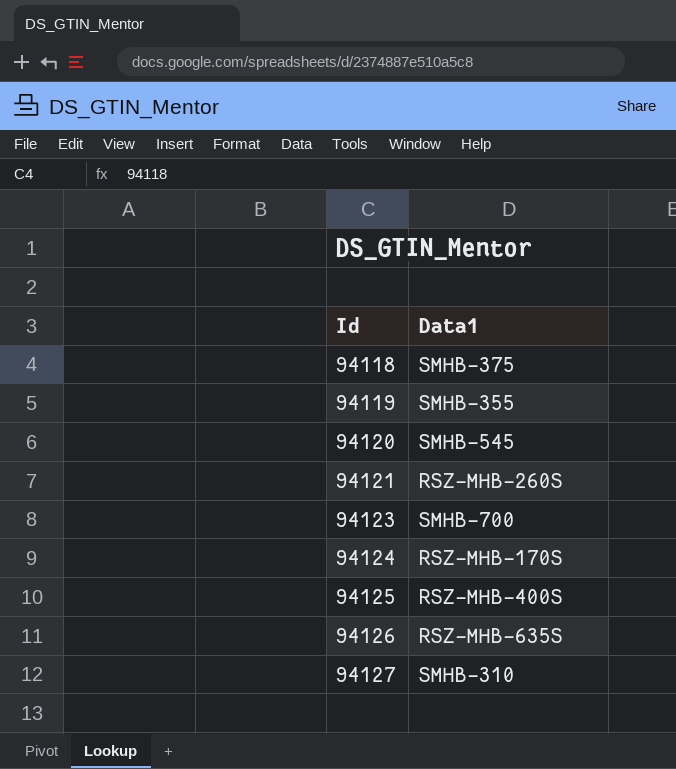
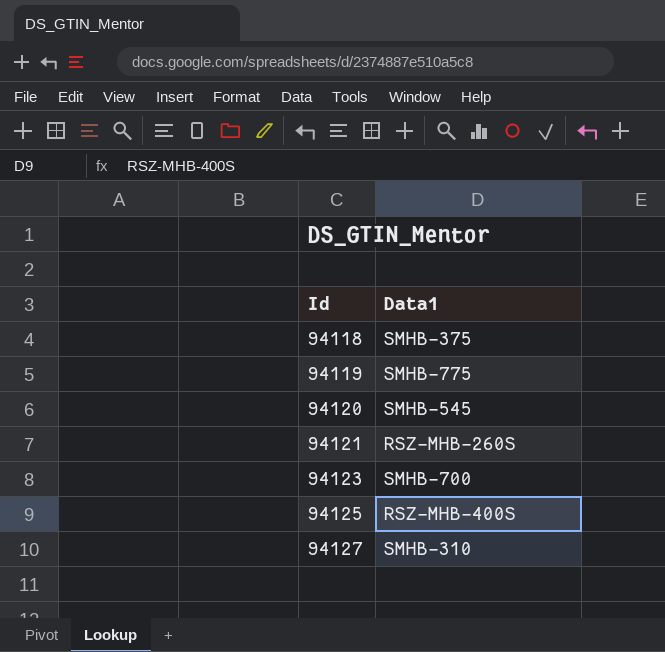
row 94124: RSZ-MHB-170S -> none
row 94126: RSZ-MHB-635S -> none
94119 | Data1: SMHB-355 -> SMHB-775

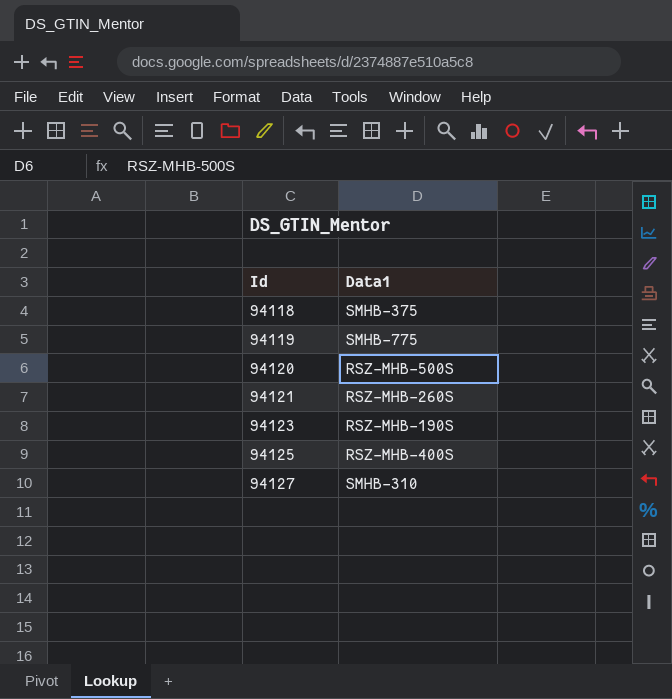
94120 | Data1: SMHB-545 -> RSZ-MHB-500S
94123 | Data1: SMHB-700 -> RSZ-MHB-190S

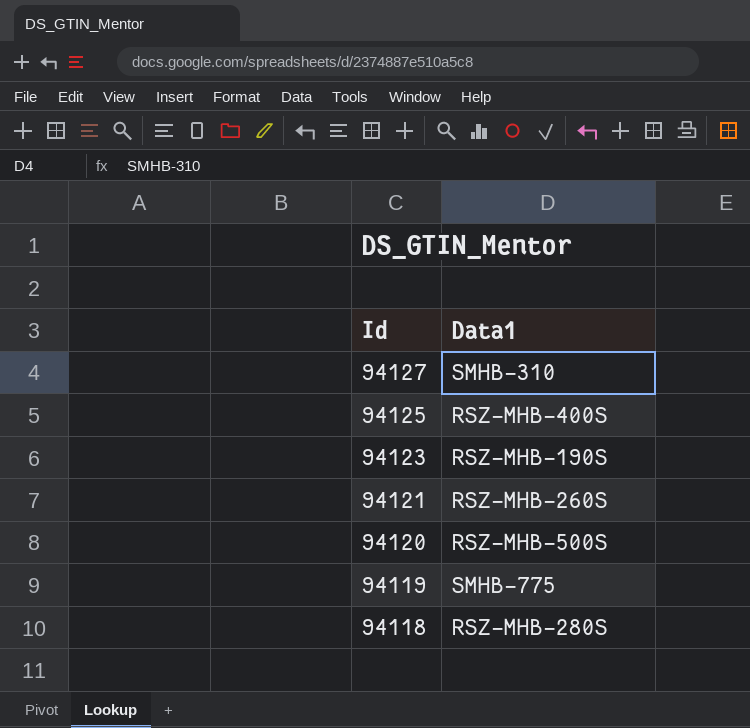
row order: Id ascending -> Id descending
94118 | Data1: SMHB-375 -> RSZ-MHB-280S

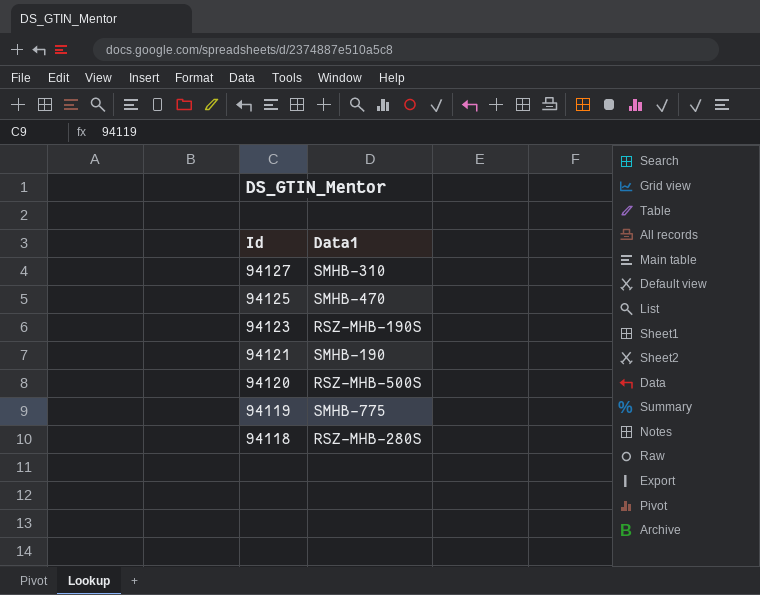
94125 | Data1: RSZ-MHB-400S -> SMHB-470
94121 | Data1: RSZ-MHB-260S -> SMHB-190

